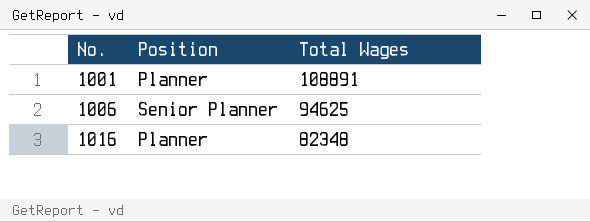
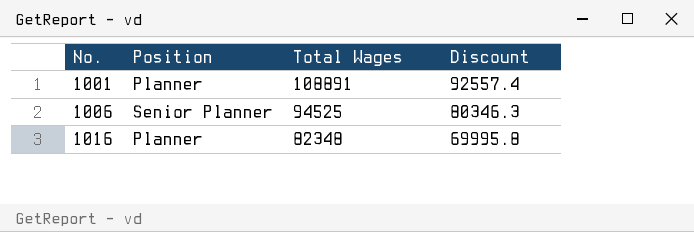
column Discount | formula: none -> [Total Wages] * 0.85
1006 | Total Wages: 94625 -> 94525

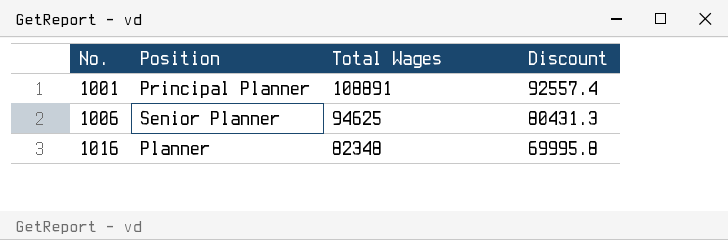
1001 | Position: Planner -> Principal Planner
1006 | Total Wages: 94525 -> 94625
1006 | Discount: 80346.3 -> 80431.3

